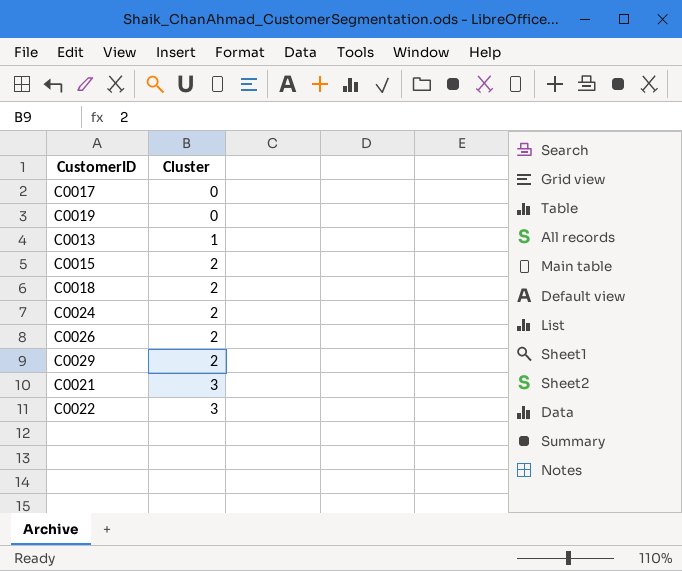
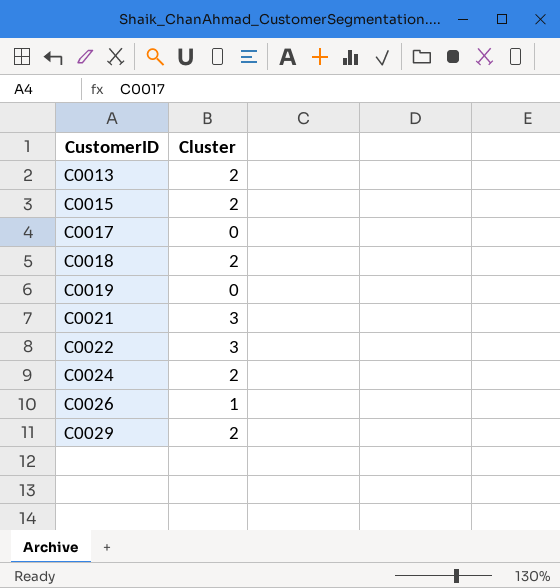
row order: Cluster ascending -> CustomerID ascending
C0013 | Cluster: 1 -> 2
C0026 | Cluster: 2 -> 1

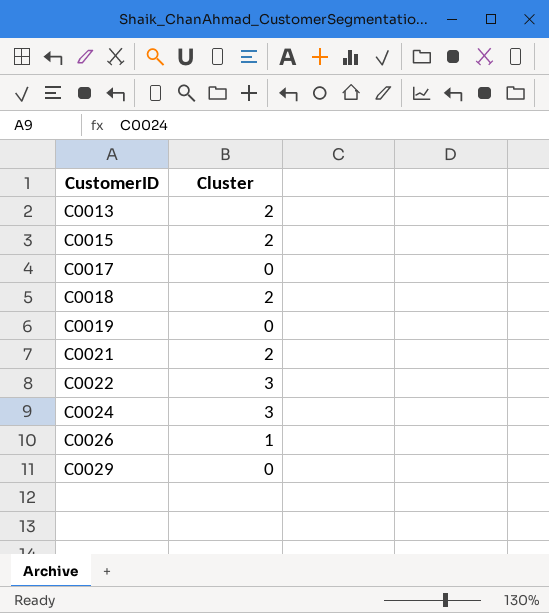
C0021 | Cluster: 3 -> 2
C0024 | Cluster: 2 -> 3
C0029 | Cluster: 2 -> 0

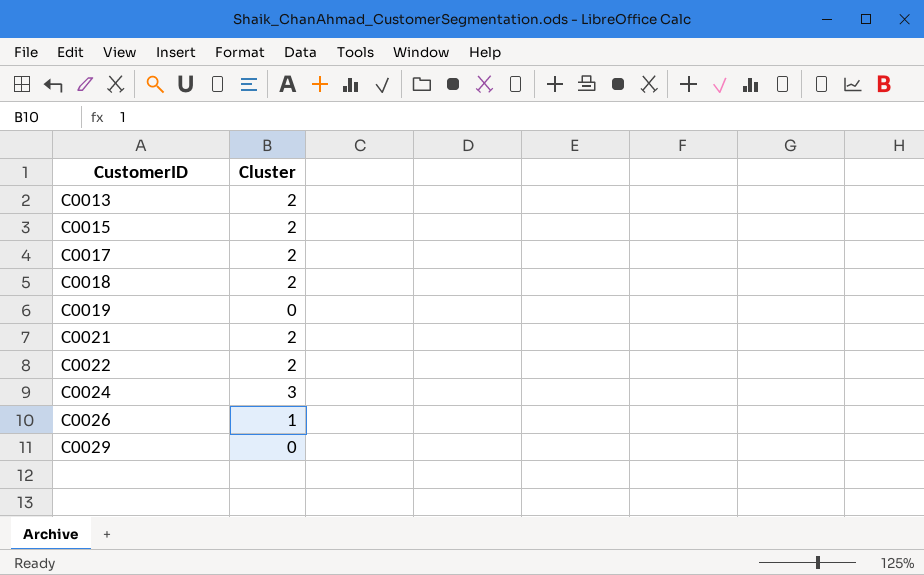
C0017 | Cluster: 0 -> 2
C0022 | Cluster: 3 -> 2

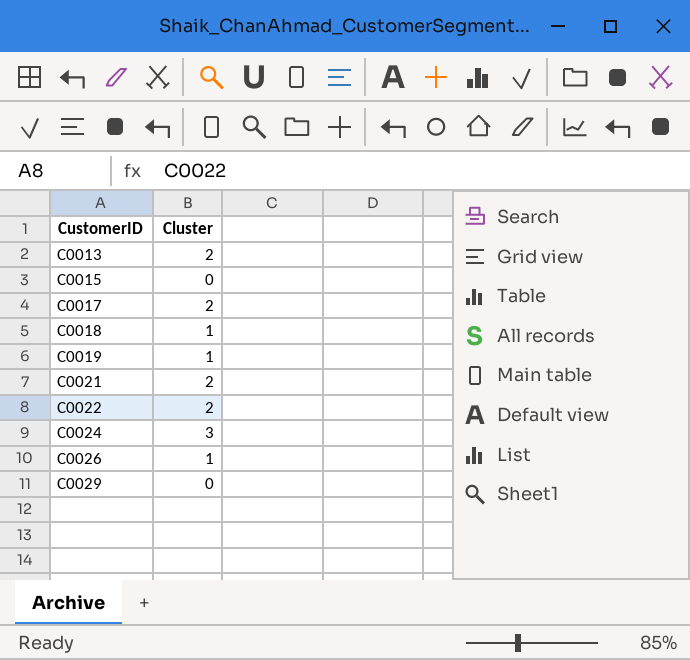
C0015 | Cluster: 2 -> 0
C0018 | Cluster: 2 -> 1
C0019 | Cluster: 0 -> 1

